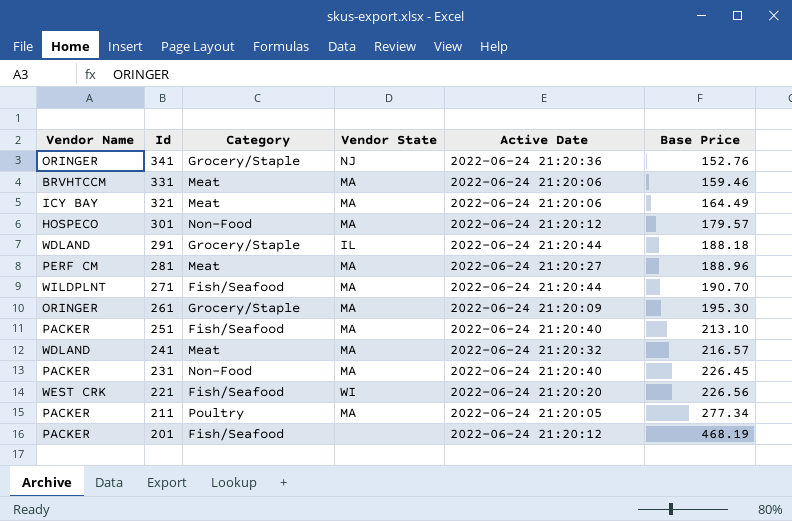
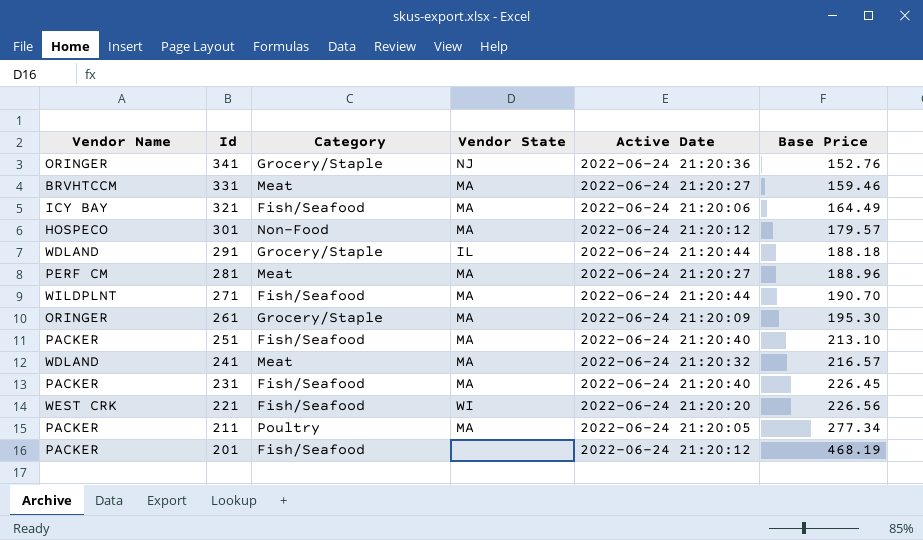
331 | Active Date: 2022-06-24 21:20:06 -> 2022-06-24 21:20:27
321 | Category: Meat -> Fish/Seafood
231 | Category: Non-Food -> Fish/Seafood

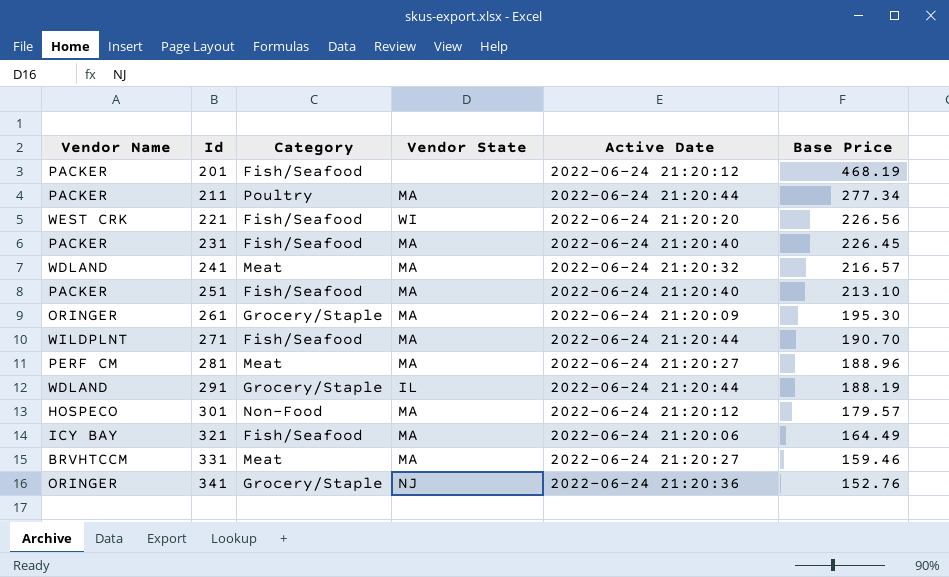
row order: Id descending -> Id ascending
211 | Active Date: 2022-06-24 21:20:05 -> 2022-06-24 21:20:44
291 | Base Price: 188.18 -> 188.19

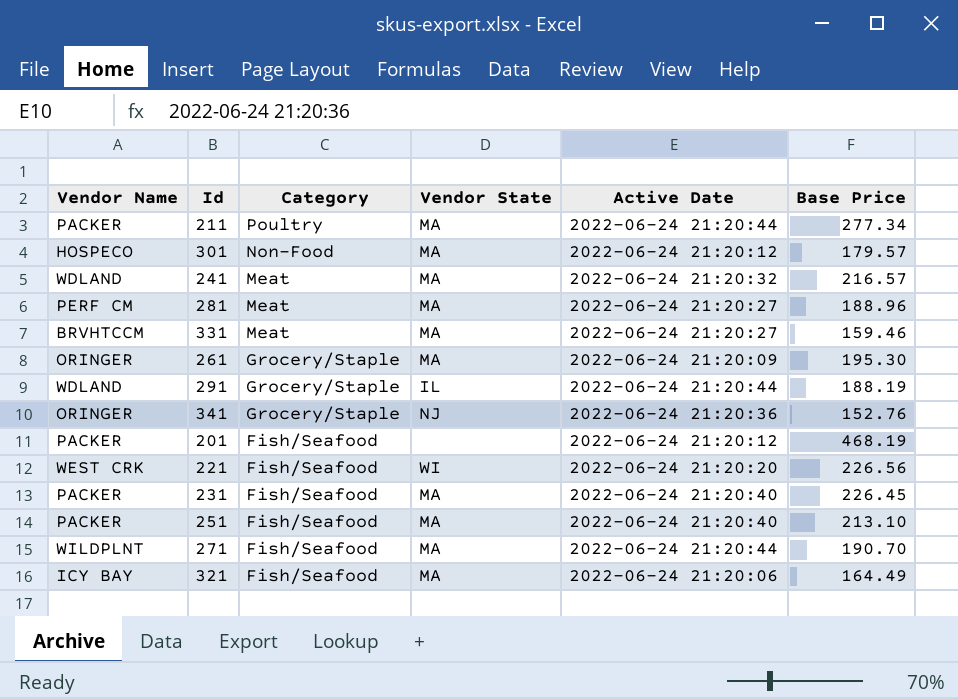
row order: Id ascending -> Category descending

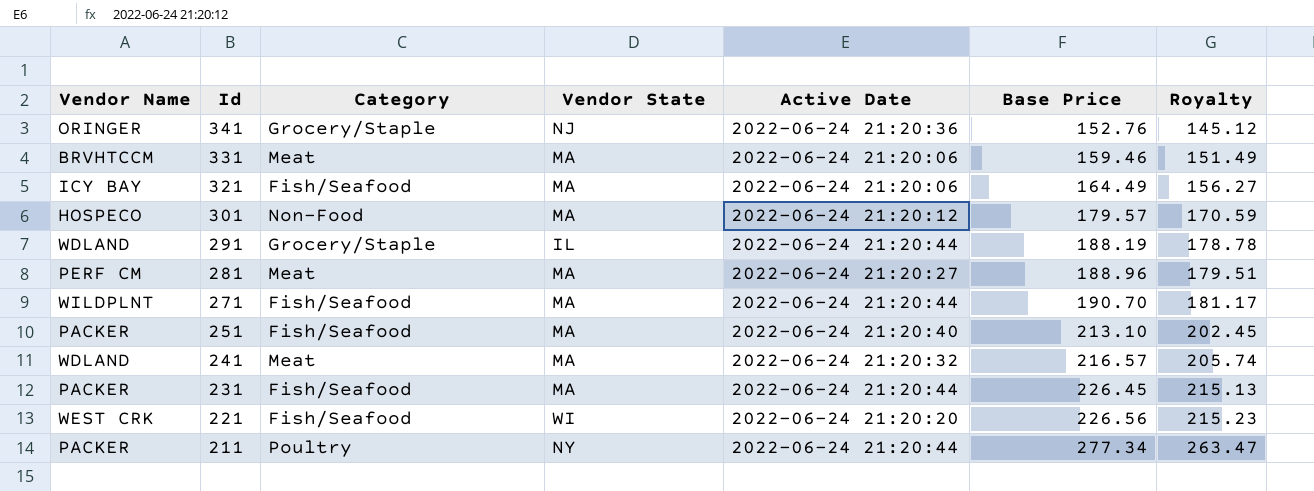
row order: Category descending -> Id descending
column Royalty | formula: none -> [Base Price] * 0.95
row 261: ORINGER | Grocery/Staple | MA | 2022-06-24 21:20:09 | 195.30 -> none
row 201: PACKER | Fish/Seafood | none | 2022-06-24 21:20:12 | 468.19 -> none
331 | Active Date: 2022-06-24 21:20:27 -> 2022-06-24 21:20:06
231 | Active Date: 2022-06-24 21:20:40 -> 2022-06-24 21:20:44
211 | Vendor State: MA -> NY

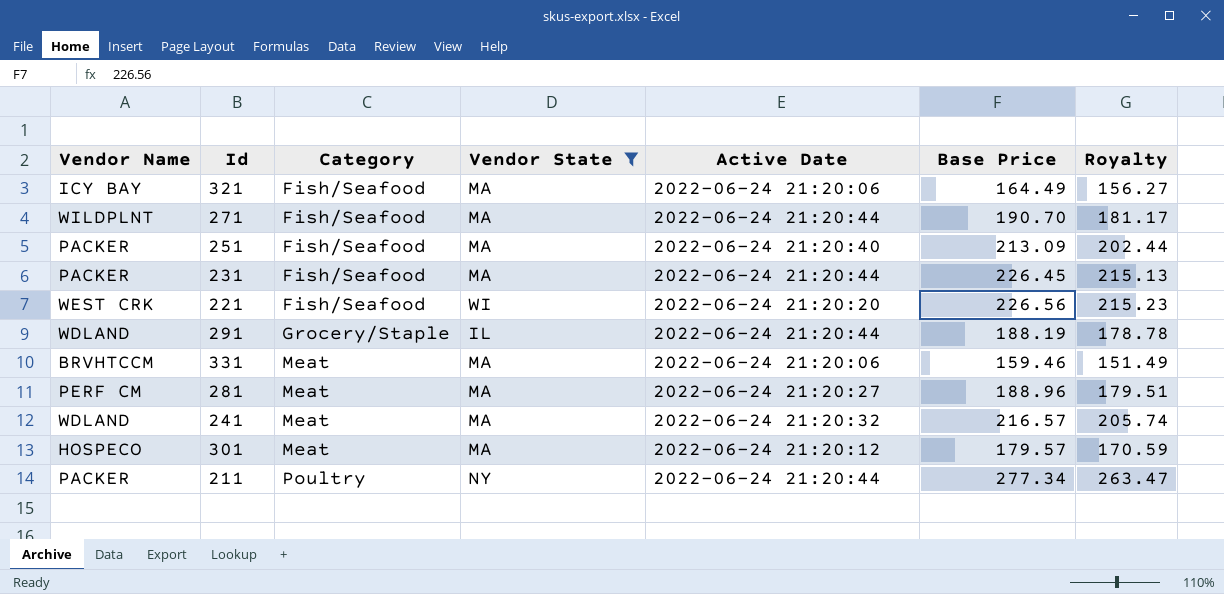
filter: none -> Vendor State != NJ
row order: Id descending -> Category ascending
251 | Base Price: 213.10 -> 213.09
251 | Royalty: 202.45 -> 202.44
301 | Category: Non-Food -> Meat

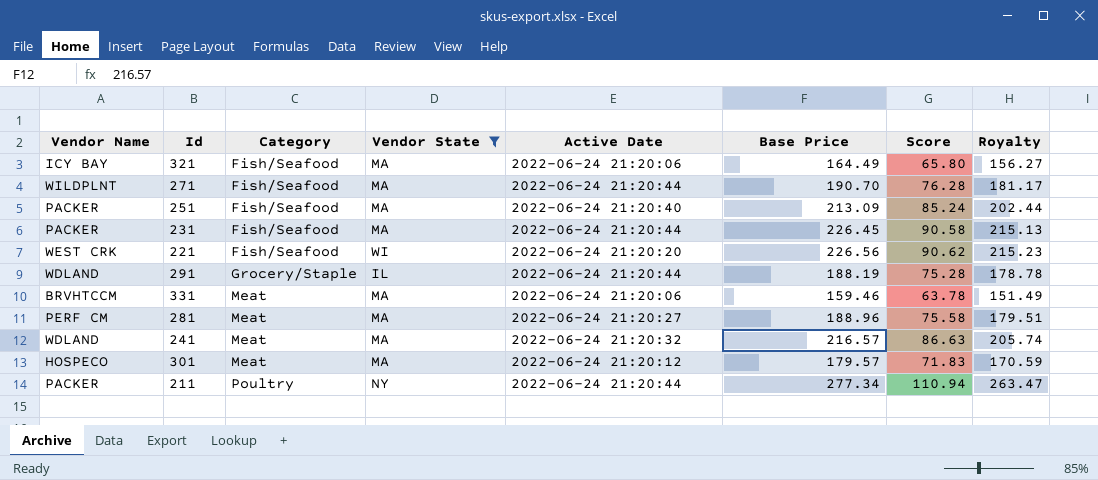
column Score | formula: none -> [Base Price] * 0.4

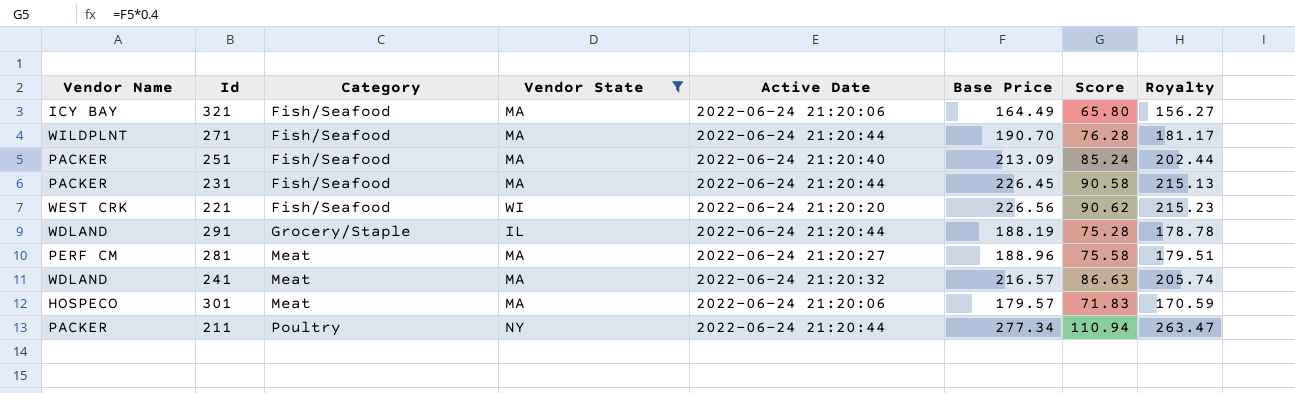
row 331: BRVHTCCM | Meat | MA | 2022-06-24 21:20:06 | 159.46 | 63.78 | 151.49 -> none
301 | Active Date: 2022-06-24 21:20:12 -> 2022-06-24 21:20:06

